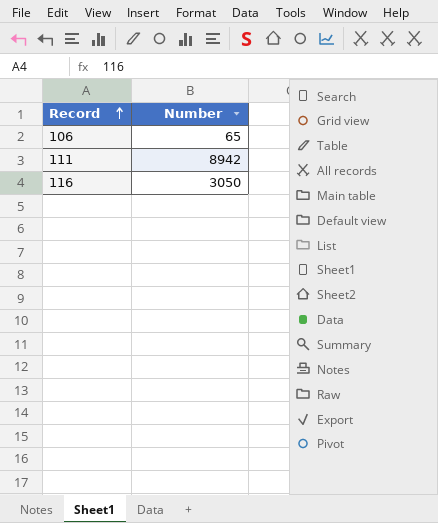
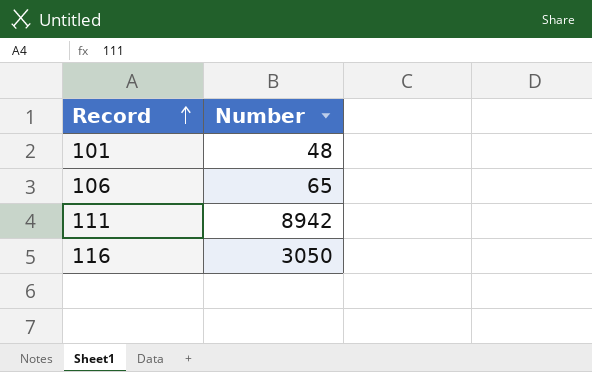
row 101: none -> 48

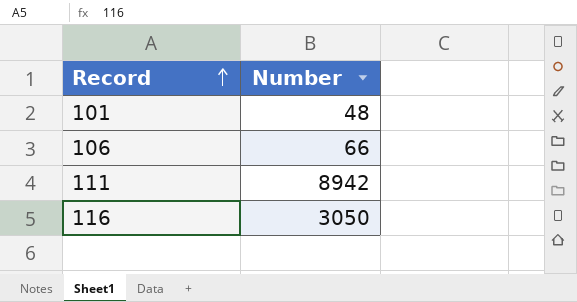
106 | Number: 65 -> 66

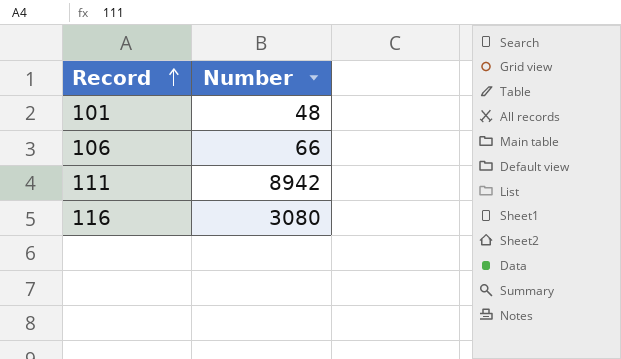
116 | Number: 3050 -> 3080

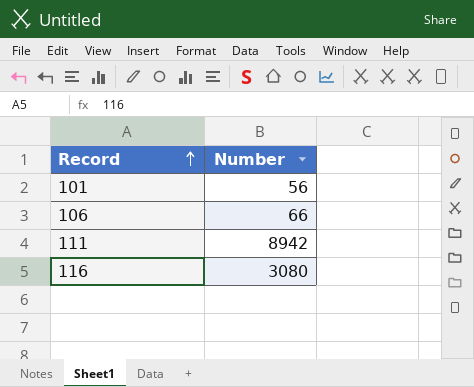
101 | Number: 48 -> 56

